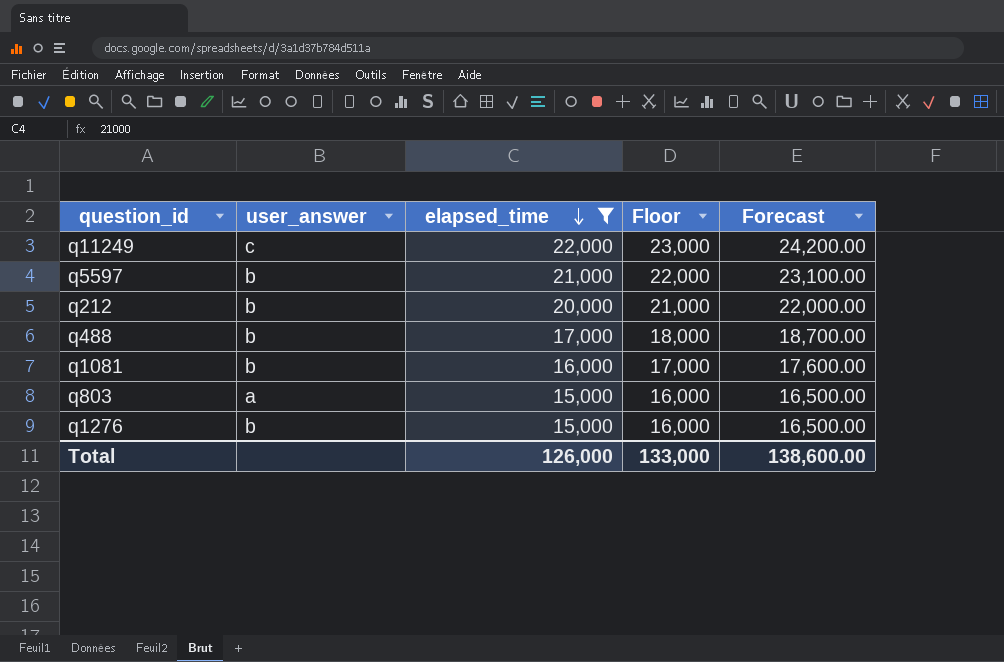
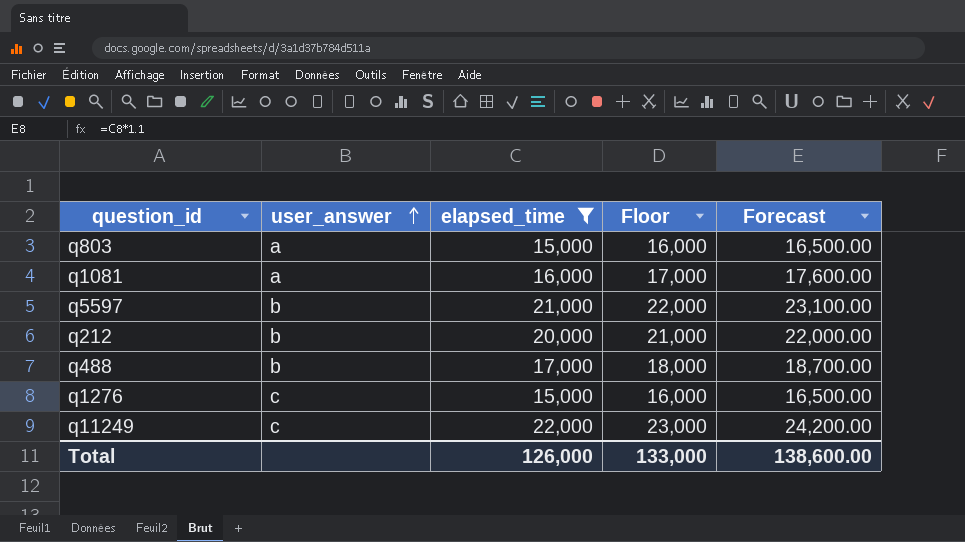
row order: elapsed_time descending -> user_answer ascending
q1081 | user_answer: b -> a
q1276 | user_answer: b -> c

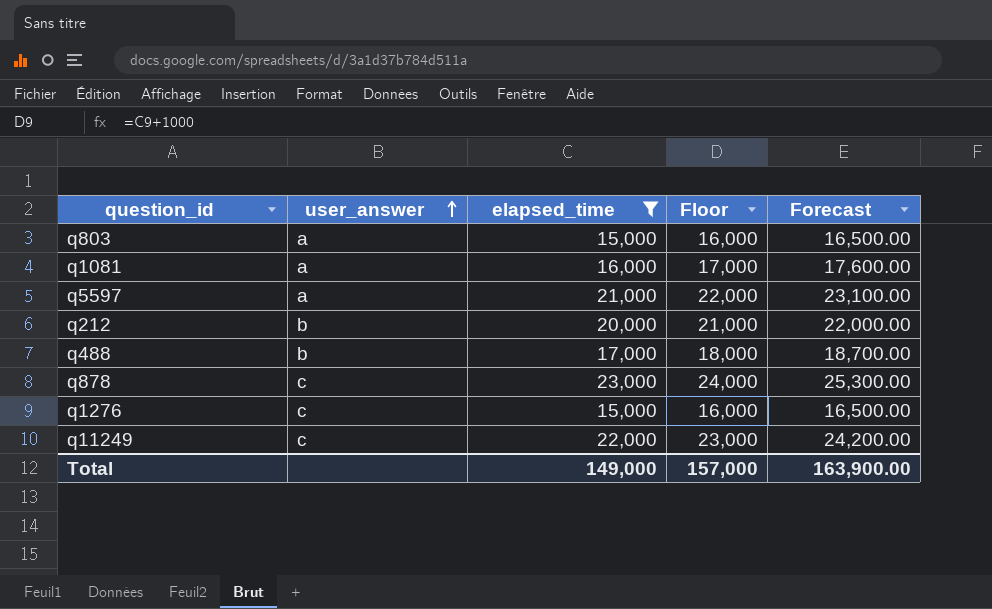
q5597 | user_answer: b -> a
row q878: none -> c | 23,000 | 24,000 | 25,300.00
Total | elapsed_time: 126,000 -> 149,000
Total | Floor: 133,000 -> 157,000
Total | Forecast: 138,600.00 -> 163,900.00

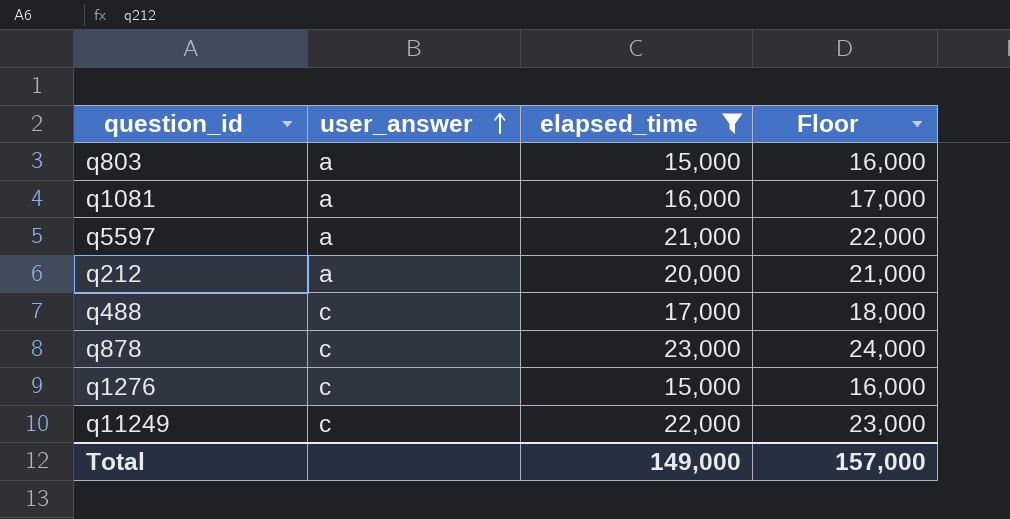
column Forecast | formula: [elapsed_time] * 1.1 -> none
q212 | user_answer: b -> a
q488 | user_answer: b -> c

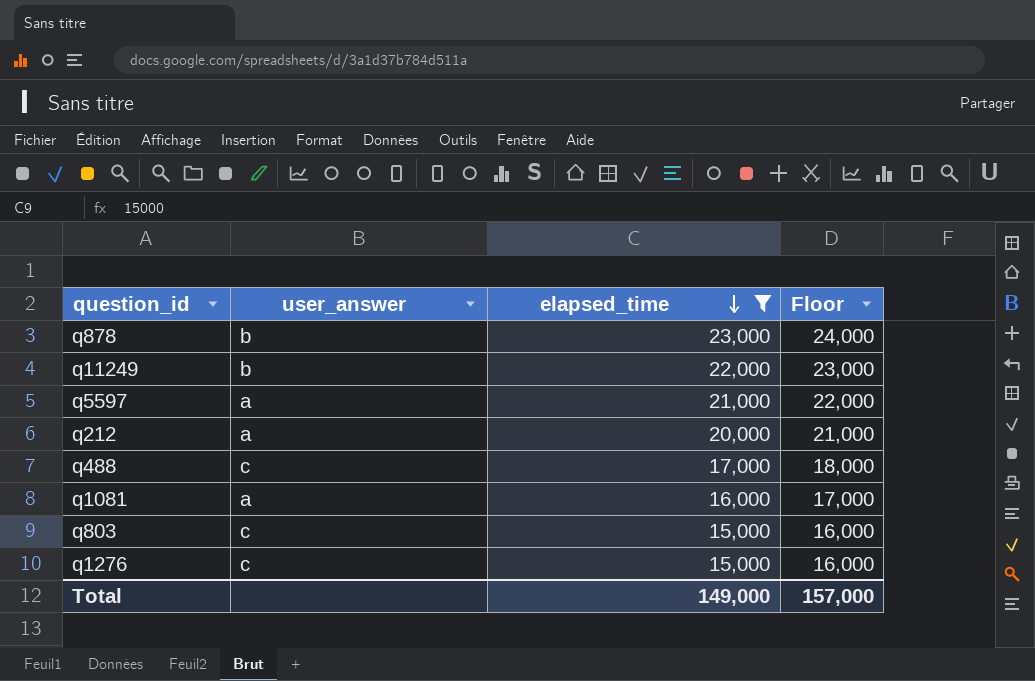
row order: user_answer ascending -> elapsed_time descending
q878 | user_answer: c -> b
q11249 | user_answer: c -> b
q803 | user_answer: a -> c

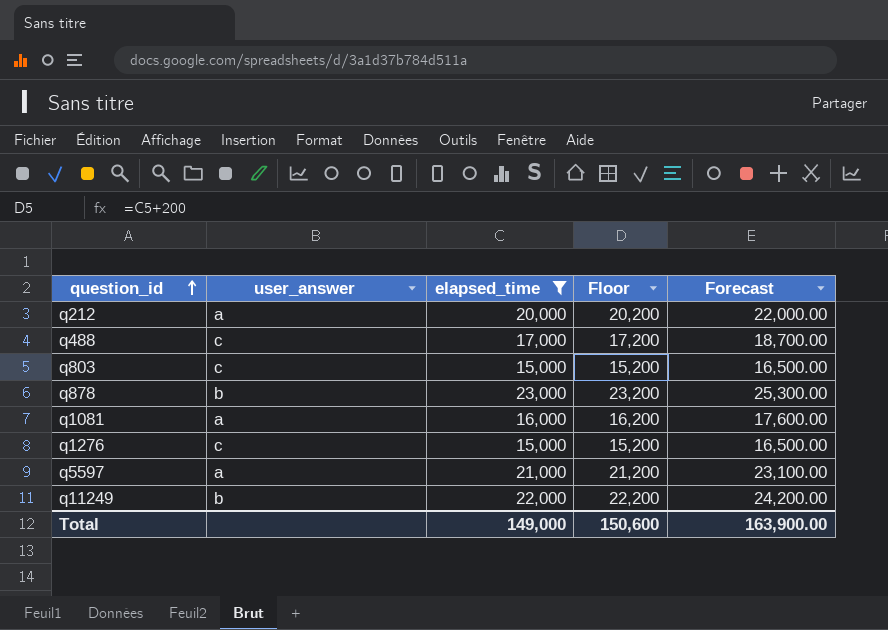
row order: elapsed_time descending -> question_id ascending
column Floor | formula: [elapsed_time] + 1000 -> [elapsed_time] + 200
column Forecast | formula: none -> [elapsed_time] * 1.1
Total | Floor: 157,000 -> 150,600

